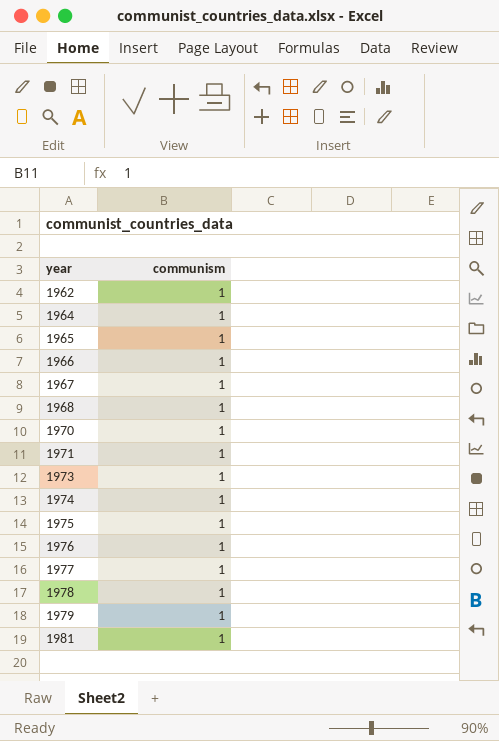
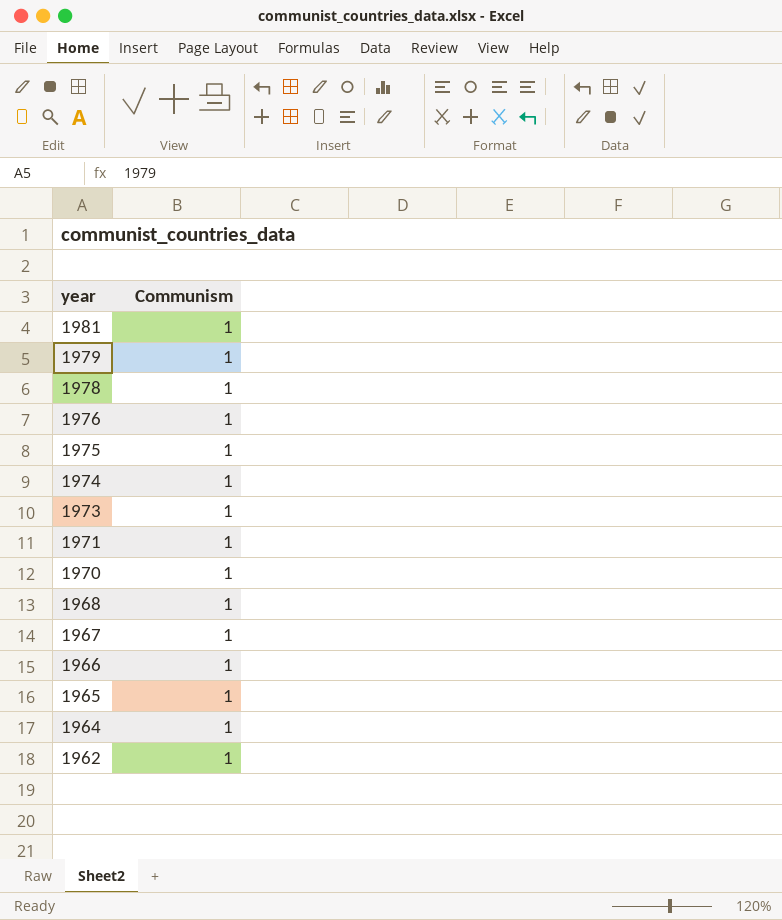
row order: year ascending -> year descending
column name: communism -> Communism
row 1977: 1 -> none

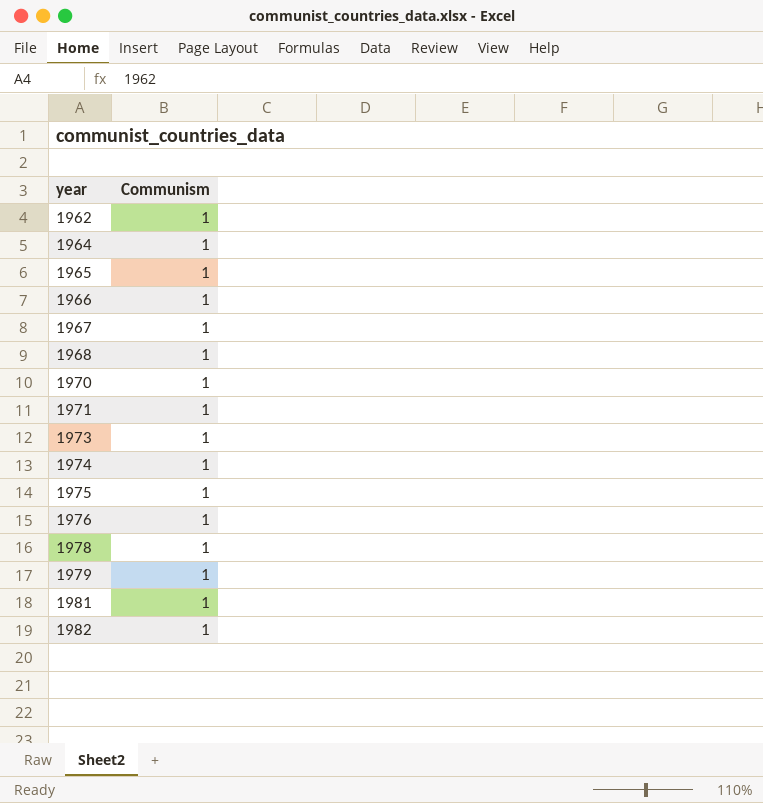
row order: year descending -> year ascending
row 1982: none -> 1

